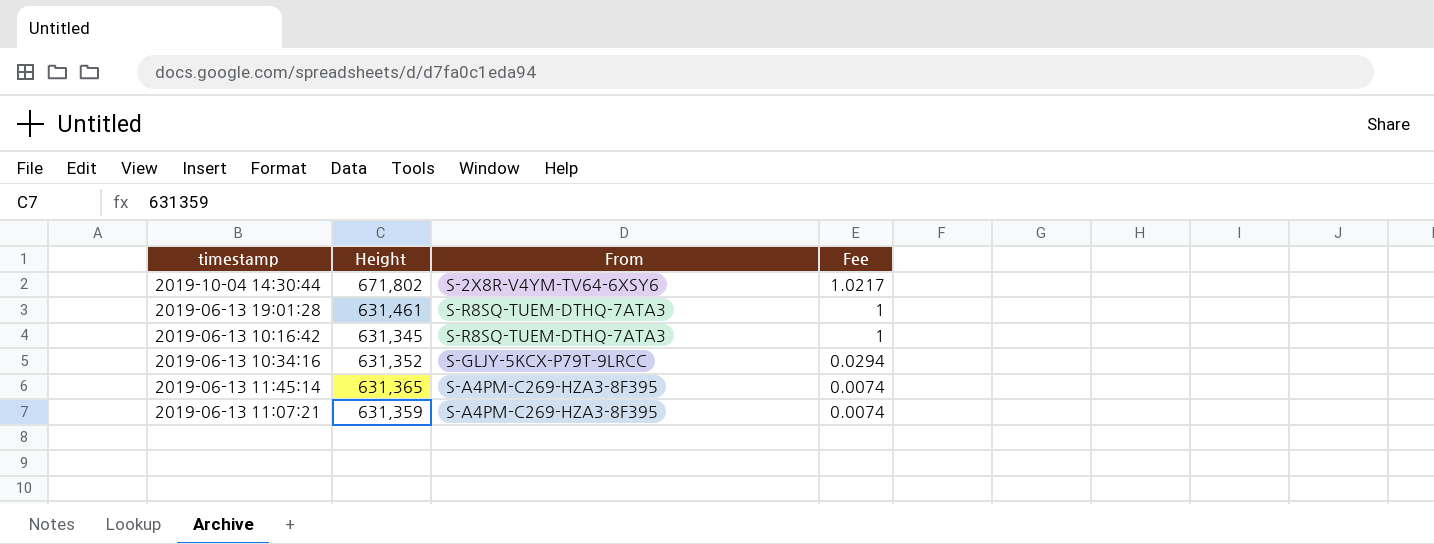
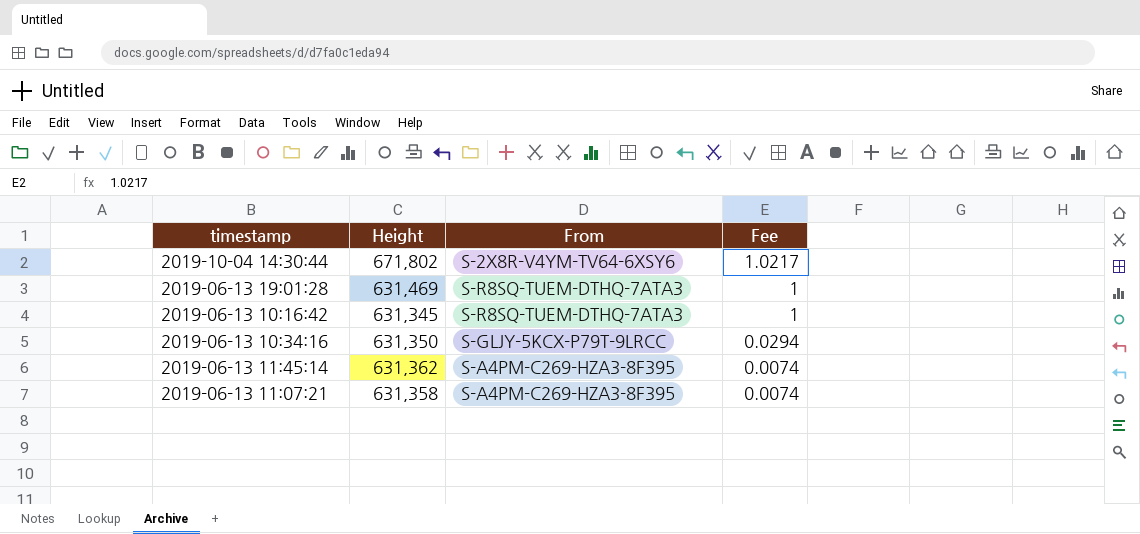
2019-06-13 19:01:28 | Height: 631,461 -> 631,469
2019-06-13 10:34:16 | Height: 631,352 -> 631,350
2019-06-13 11:45:14 | Height: 631,365 -> 631,362
2019-06-13 11:07:21 | Height: 631,359 -> 631,358

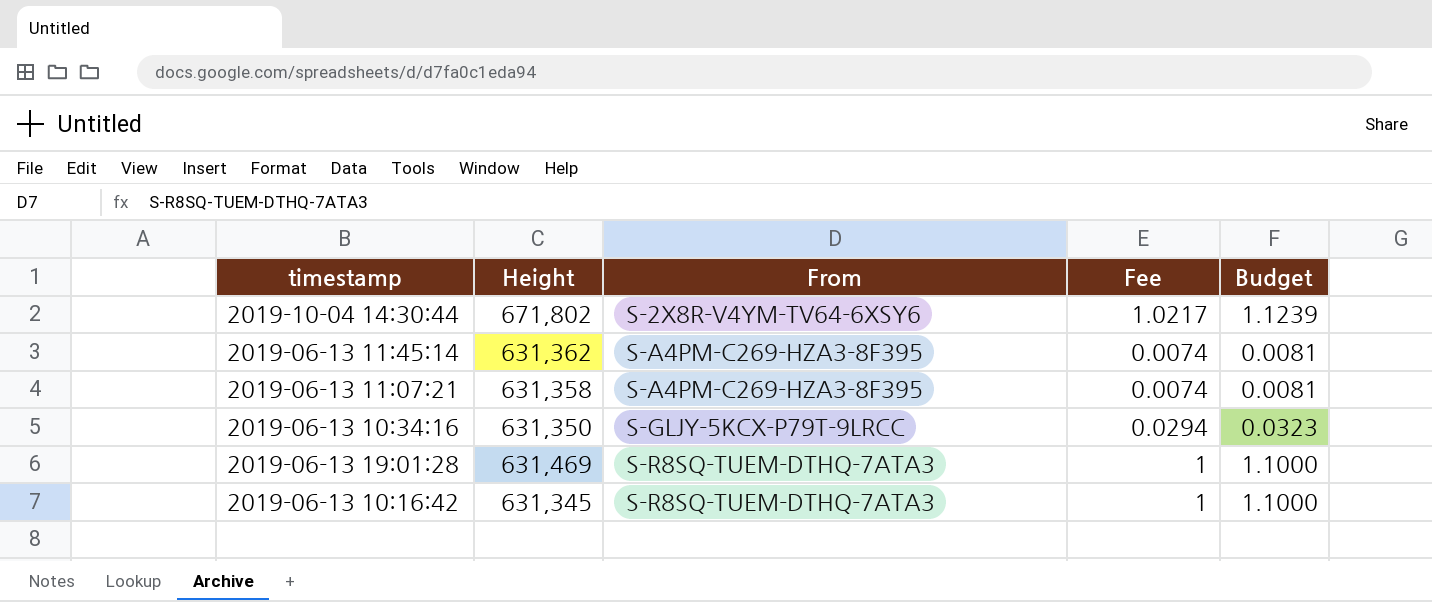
row order: Fee descending -> From ascending
column Budget | formula: none -> [Fee] * 1.1

